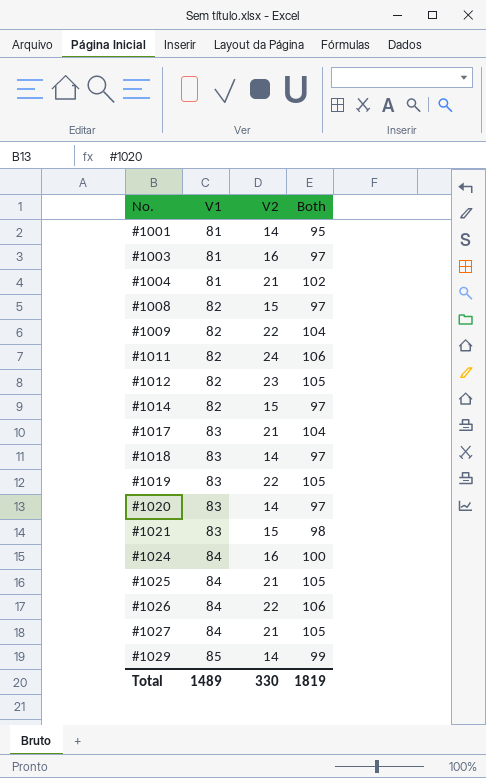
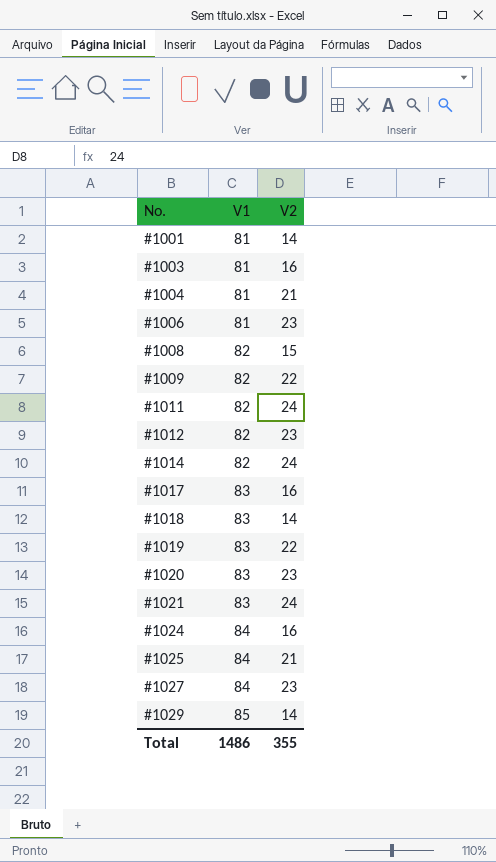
column Both | formula: [V1] + [V2] -> none
row #1026: 84 | 22 | 106 -> none
row #1006: none -> 81 | 23
#1014 | V2: 15 -> 24
#1017 | V2: 21 -> 16
#1020 | V2: 14 -> 23
#1021 | V2: 15 -> 24
#1027 | V2: 21 -> 23
Total | V1: 1489 -> 1486
Total | V2: 330 -> 355

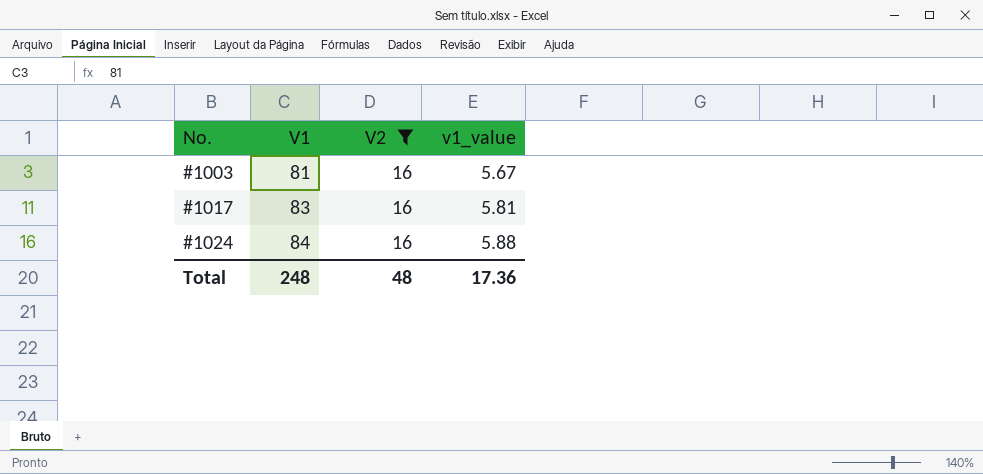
filter: none -> V2 = 16
column v1_value | formula: none -> [V1] * 0.07
Total | V1: 1486 -> 248
Total | V2: 355 -> 48

